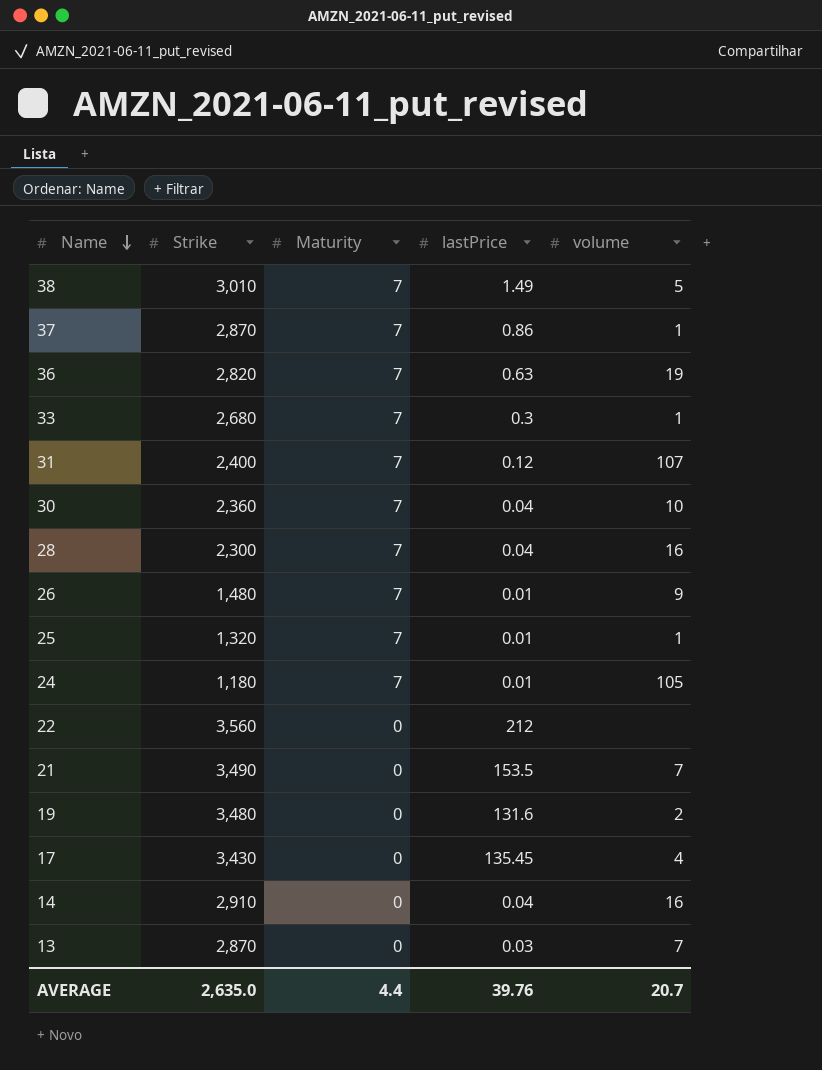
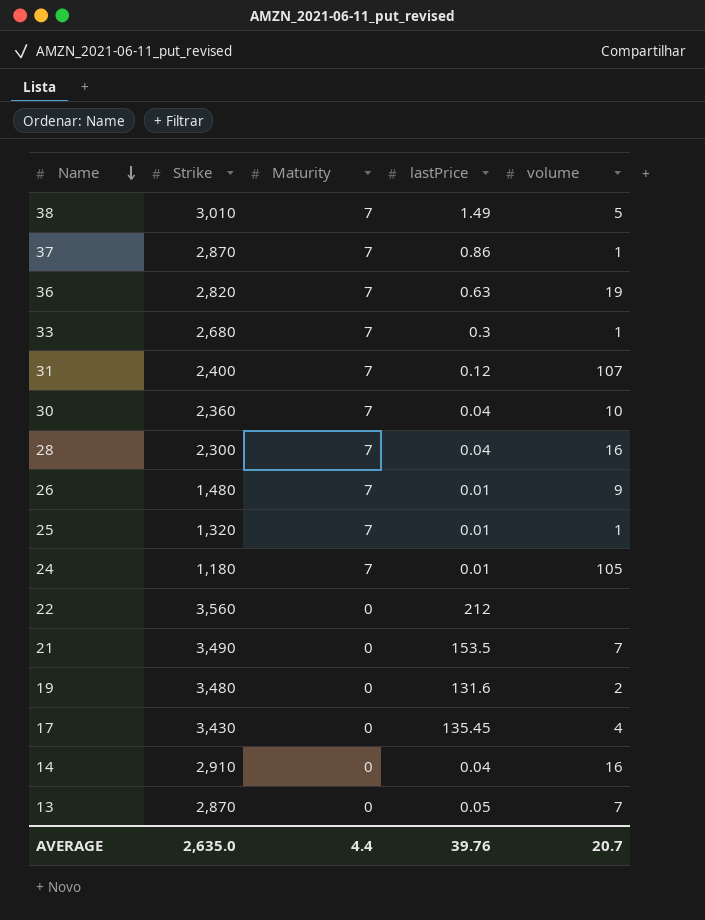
13 | lastPrice: 0.03 -> 0.05

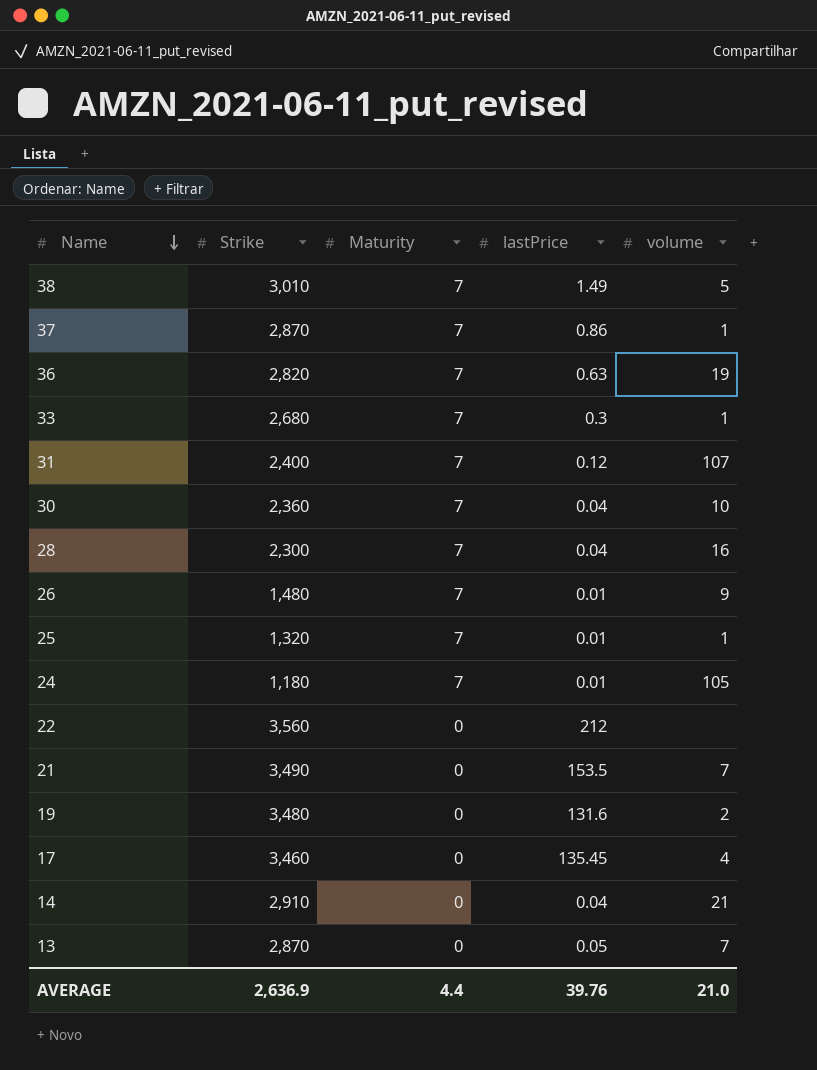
17 | Strike: 3,430 -> 3,460
14 | volume: 16 -> 21
AVERAGE | Strike: 2,635.0 -> 2,636.9
AVERAGE | volume: 20.7 -> 21.0

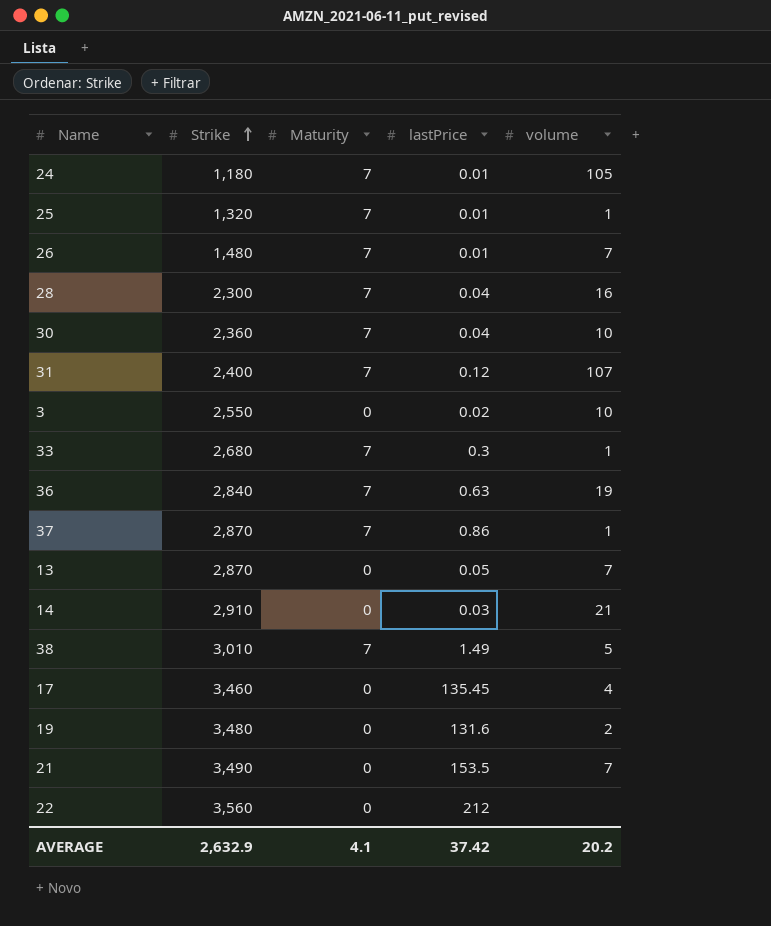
row order: Name descending -> Strike ascending
26 | volume: 9 -> 7
row 3: none -> 2,550 | 0 | 0.02 | 10
36 | Strike: 2,820 -> 2,840
14 | lastPrice: 0.04 -> 0.03
AVERAGE | Strike: 2,636.9 -> 2,632.9
AVERAGE | Maturity: 4.4 -> 4.1
AVERAGE | lastPrice: 39.76 -> 37.42
AVERAGE | volume: 21.0 -> 20.2

